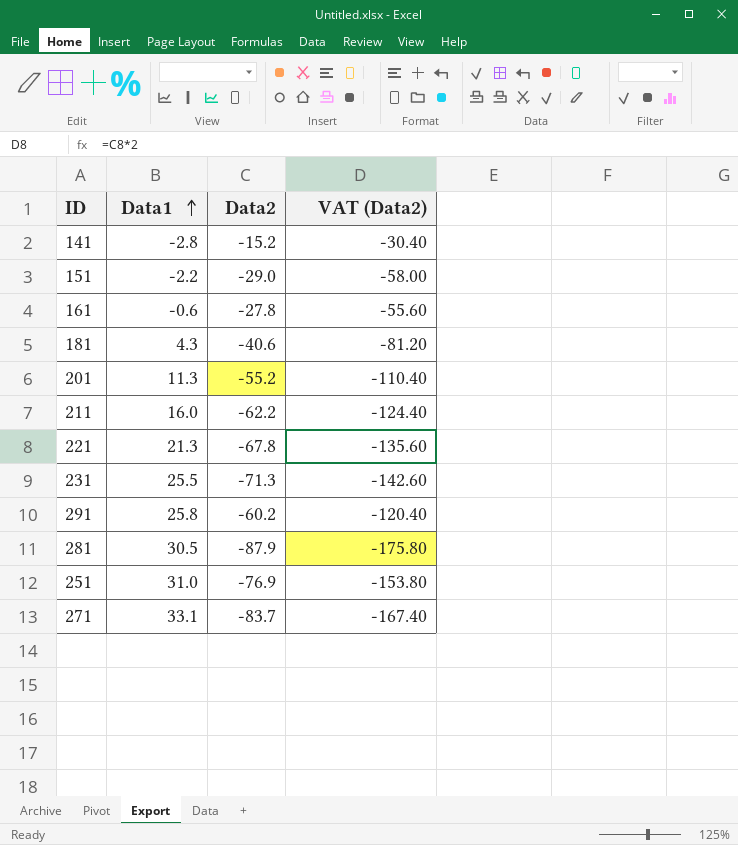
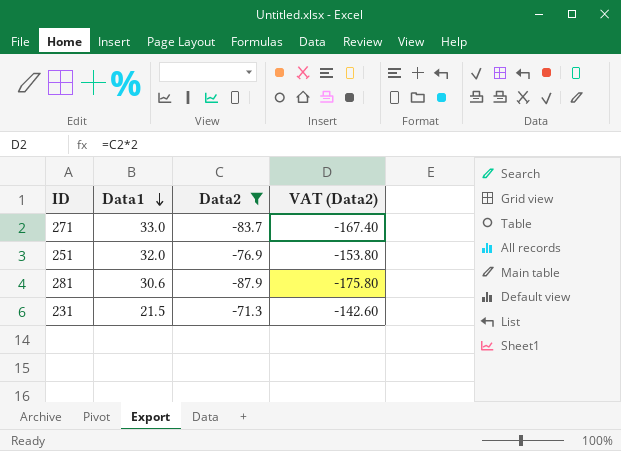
filter: none -> Data2 <= -71.3
row order: Data1 ascending -> Data1 descending
271 | Data1: 33.1 -> 33.0
251 | Data1: 31.0 -> 32.0
281 | Data1: 30.5 -> 30.6
231 | Data1: 25.5 -> 21.5

